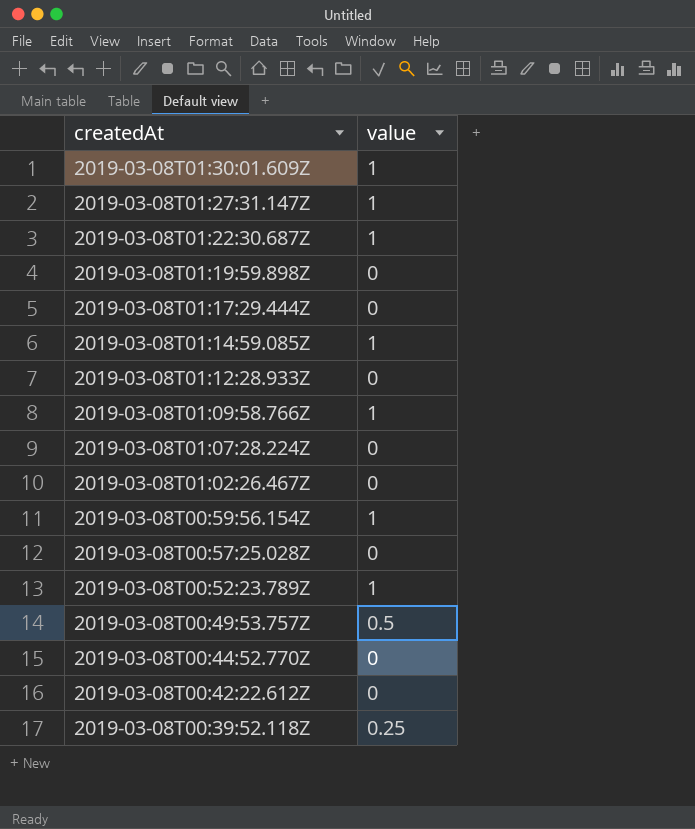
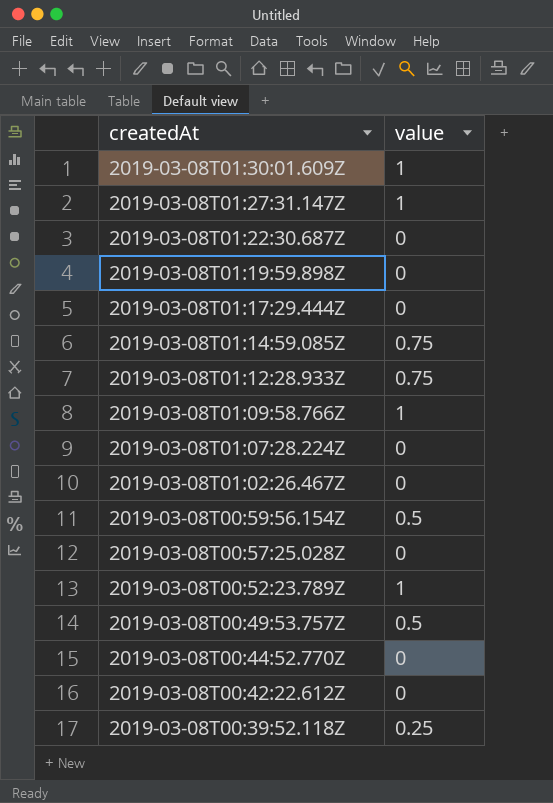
2019-03-08T01:22:30.687Z | value: 1 -> 0
2019-03-08T01:14:59.085Z | value: 1 -> 0.75
2019-03-08T01:12:28.933Z | value: 0 -> 0.75
2019-03-08T00:59:56.154Z | value: 1 -> 0.5

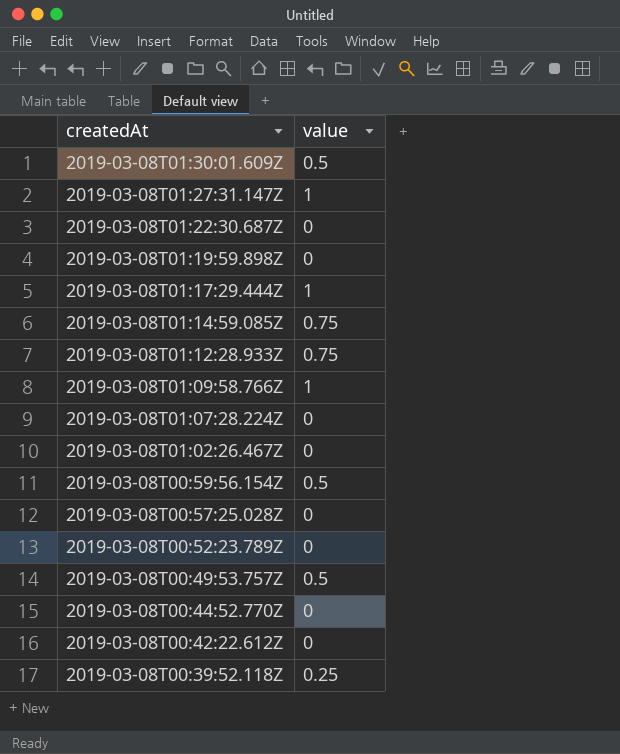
2019-03-08T01:30:01.609Z | value: 1 -> 0.5
2019-03-08T01:17:29.444Z | value: 0 -> 1
2019-03-08T00:52:23.789Z | value: 1 -> 0

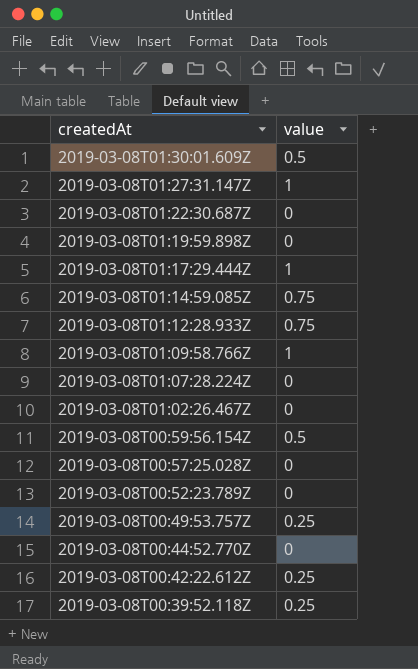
2019-03-08T00:49:53.757Z | value: 0.5 -> 0.25
2019-03-08T00:42:22.612Z | value: 0 -> 0.25

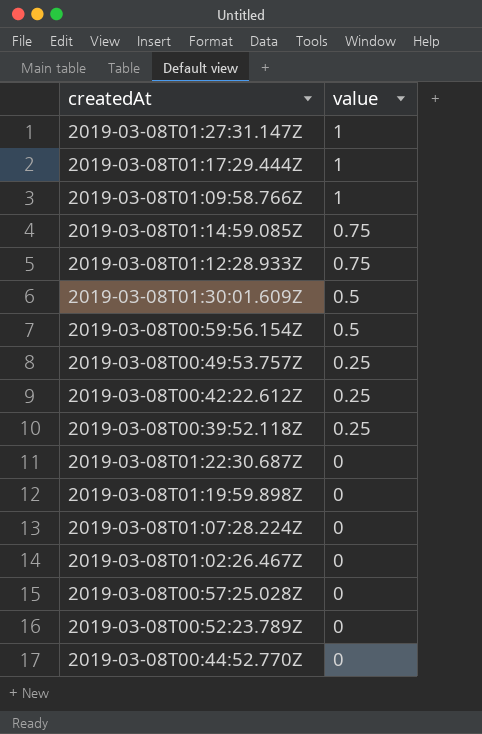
row order: createdAt descending -> value descending

